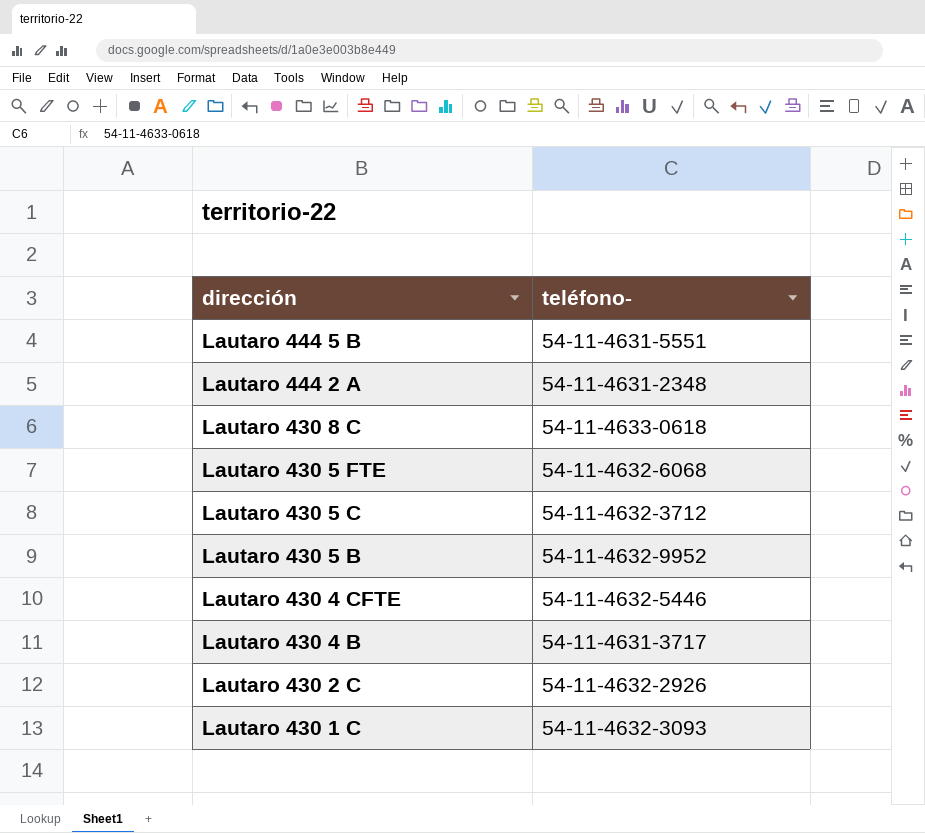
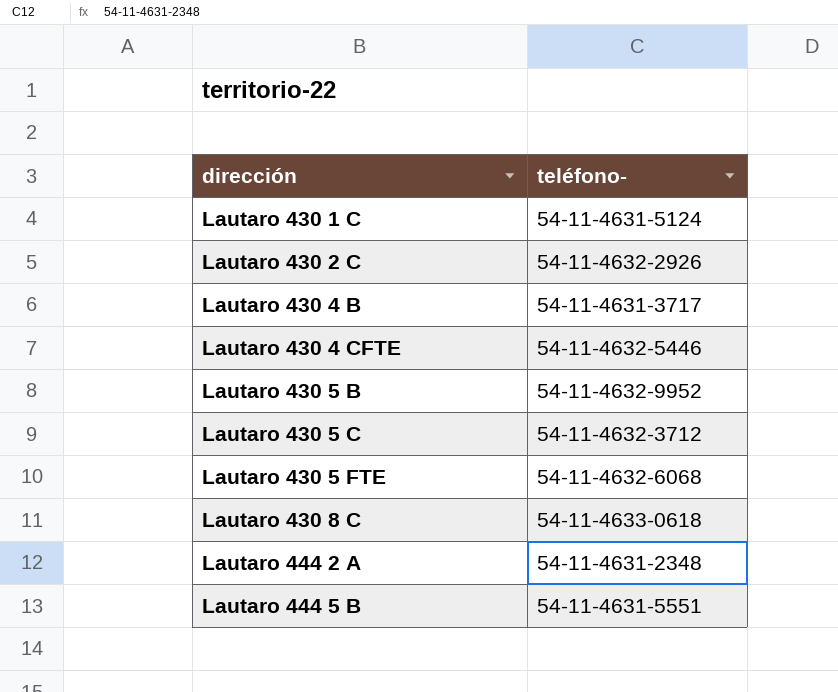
row order: dirección descending -> dirección ascending
Lautaro 430 1 C | teléfono-: 54-11-4632-3093 -> 54-11-4631-5124

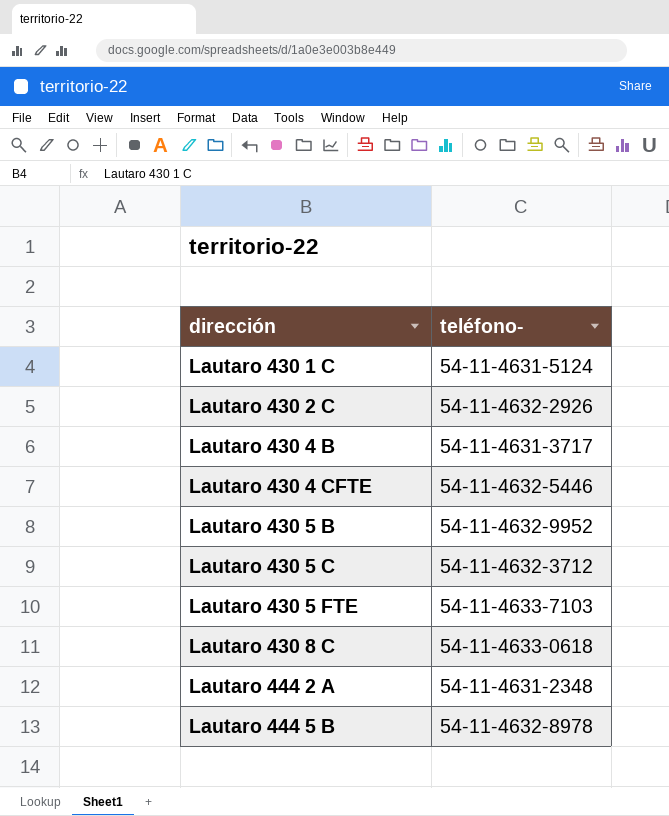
Lautaro 430 5 FTE | teléfono-: 54-11-4632-6068 -> 54-11-4633-7103
Lautaro 444 5 B | teléfono-: 54-11-4631-5551 -> 54-11-4632-8978

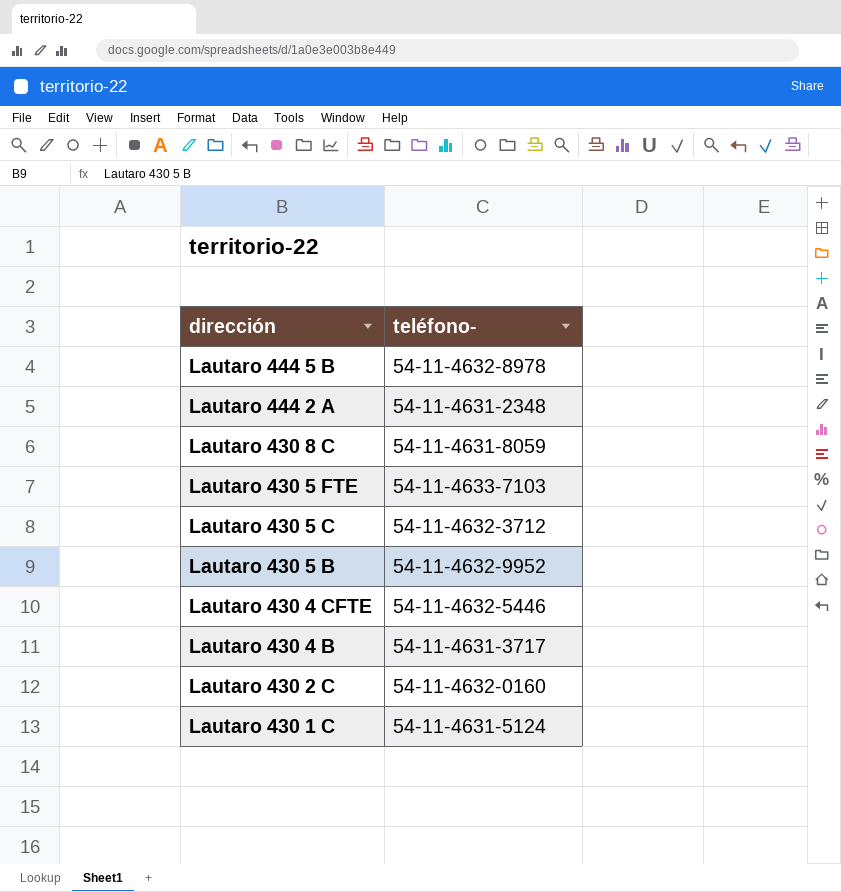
row order: dirección ascending -> dirección descending
Lautaro 430 8 C | teléfono-: 54-11-4633-0618 -> 54-11-4631-8059
Lautaro 430 2 C | teléfono-: 54-11-4632-2926 -> 54-11-4632-0160

